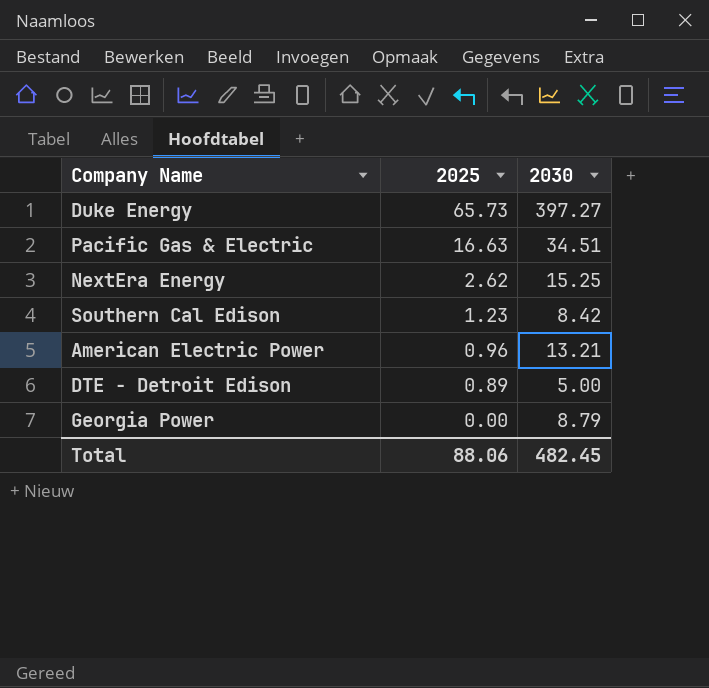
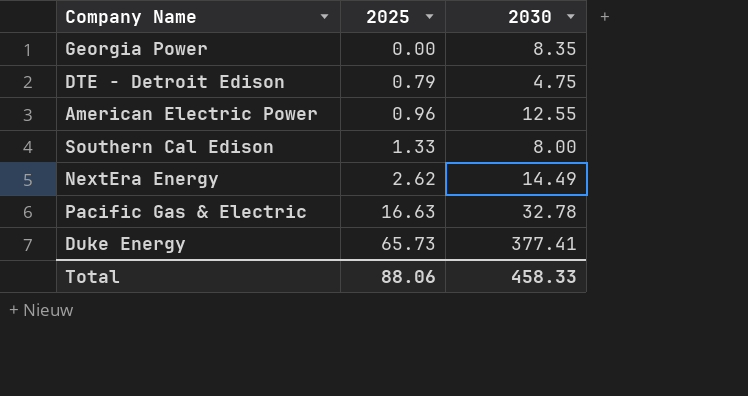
row order: 2025 descending -> 2025 ascending
Georgia Power | 2030: 8.79 -> 8.35
DTE - Detroit Edison | 2025: 0.89 -> 0.79
DTE - Detroit Edison | 2030: 5.00 -> 4.75
American Electric Power | 2030: 13.21 -> 12.55
Southern Cal Edison | 2025: 1.23 -> 1.33
Southern Cal Edison | 2030: 8.42 -> 8.00
NextEra Energy | 2030: 15.25 -> 14.49
Pacific Gas & Electric | 2030: 34.51 -> 32.78
Duke Energy | 2030: 397.27 -> 377.41
Total | 2030: 482.45 -> 458.33

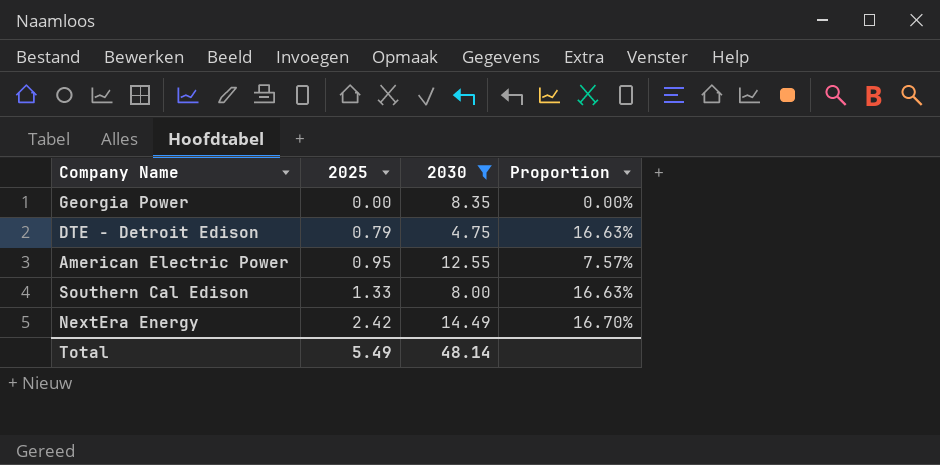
filter: none -> 2030 <= 14.49
column Proportion | formula: none -> [2025] / [2030]
American Electric Power | 2025: 0.96 -> 0.95
NextEra Energy | 2025: 2.62 -> 2.42
Total | 2025: 88.06 -> 5.49
Total | 2030: 458.33 -> 48.14

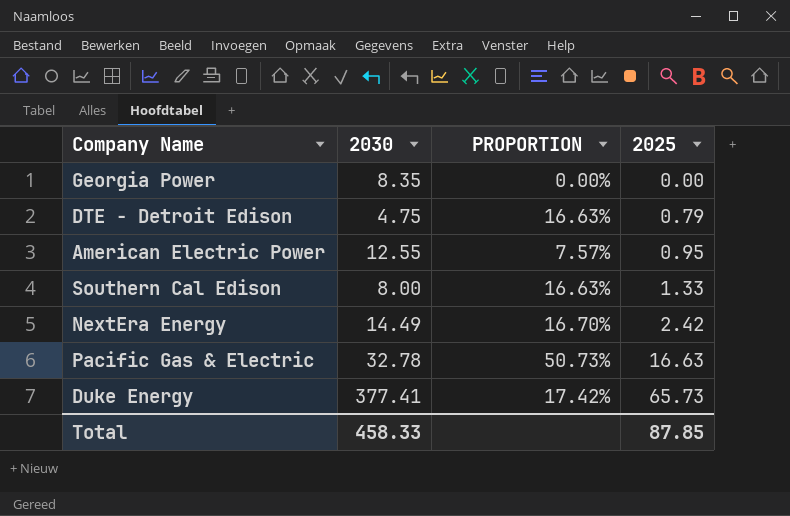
filter: 2030 <= 14.49 -> none
column name: Proportion -> PROPORTION
column 2025 | position: 2 -> 4
Total | 2030: 48.14 -> 458.33
Total | 2025: 5.49 -> 87.85

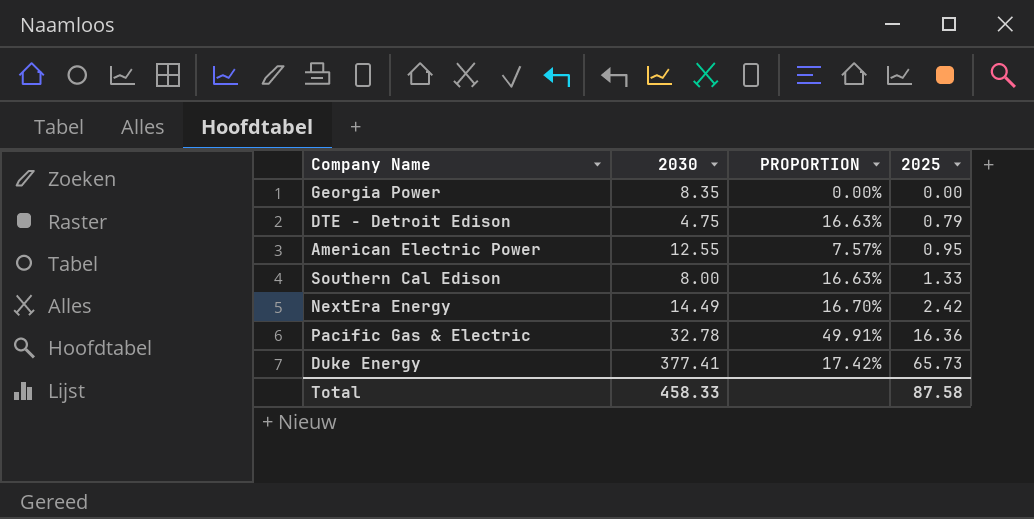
Pacific Gas & Electric | PROPORTION: 50.73% -> 49.91%
Pacific Gas & Electric | 2025: 16.63 -> 16.36
Total | 2025: 87.85 -> 87.58

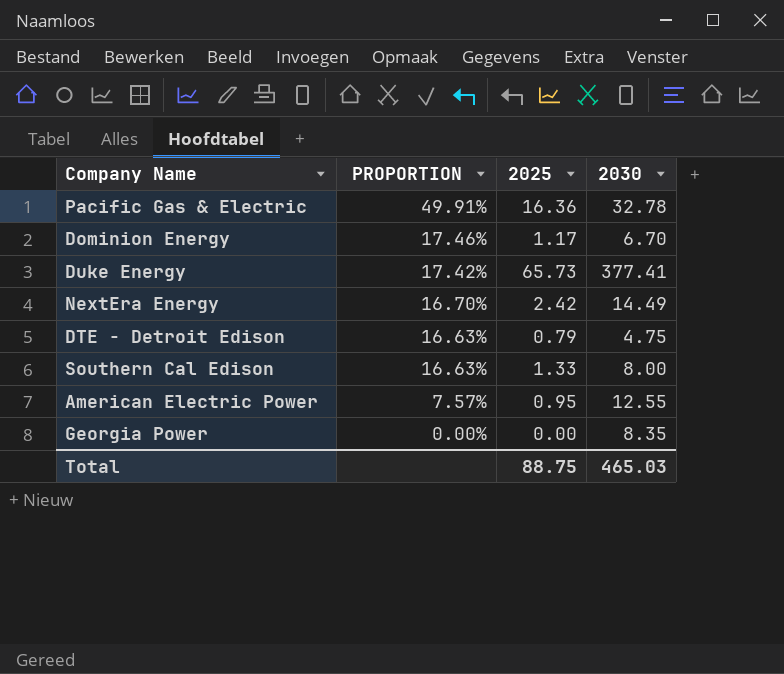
row order: 2025 ascending -> PROPORTION descending
column 2030 | position: 2 -> 4
row Dominion Energy: none -> 17.46% | 1.17 | 6.70
Total | 2025: 87.58 -> 88.75
Total | 2030: 458.33 -> 465.03

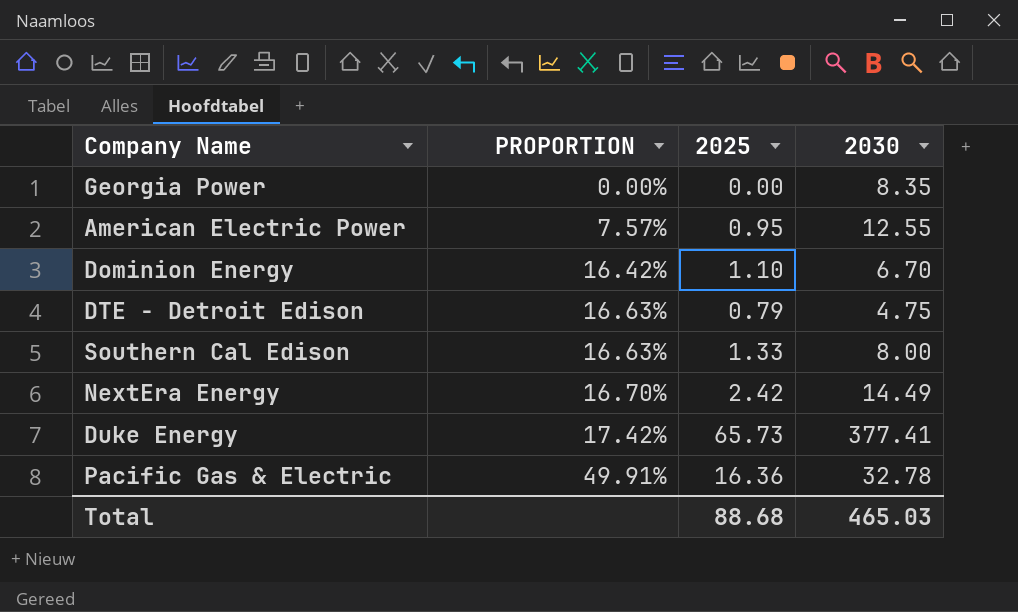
row order: PROPORTION descending -> PROPORTION ascending
Dominion Energy | PROPORTION: 17.46% -> 16.42%
Dominion Energy | 2025: 1.17 -> 1.10
Total | 2025: 88.75 -> 88.68

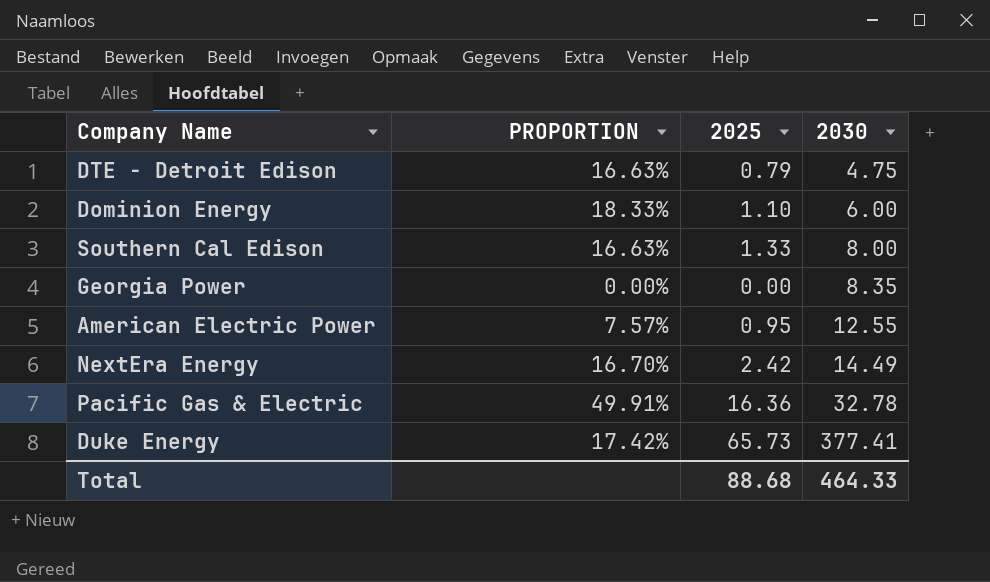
row order: PROPORTION ascending -> 2030 ascending
Dominion Energy | PROPORTION: 16.42% -> 18.33%
Dominion Energy | 2030: 6.70 -> 6.00
Total | 2030: 465.03 -> 464.33

